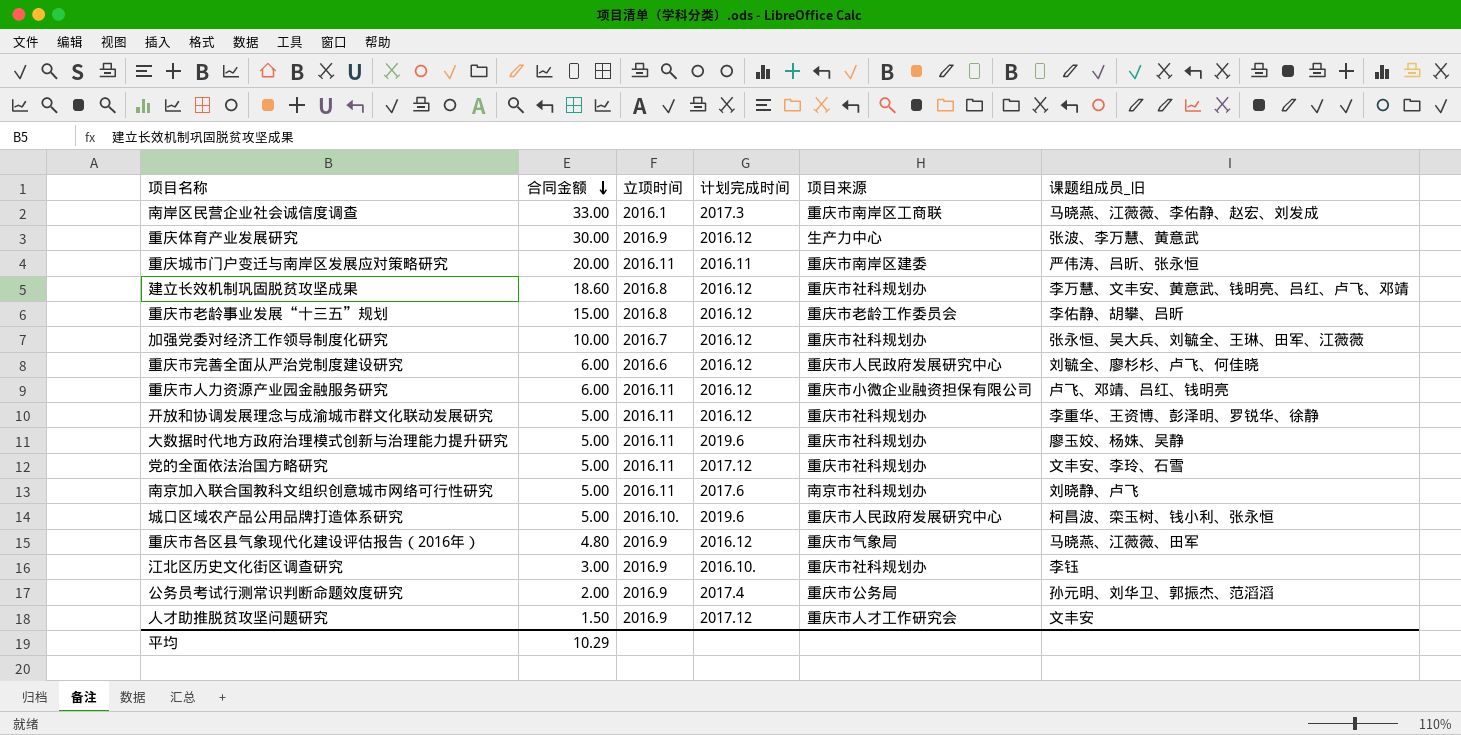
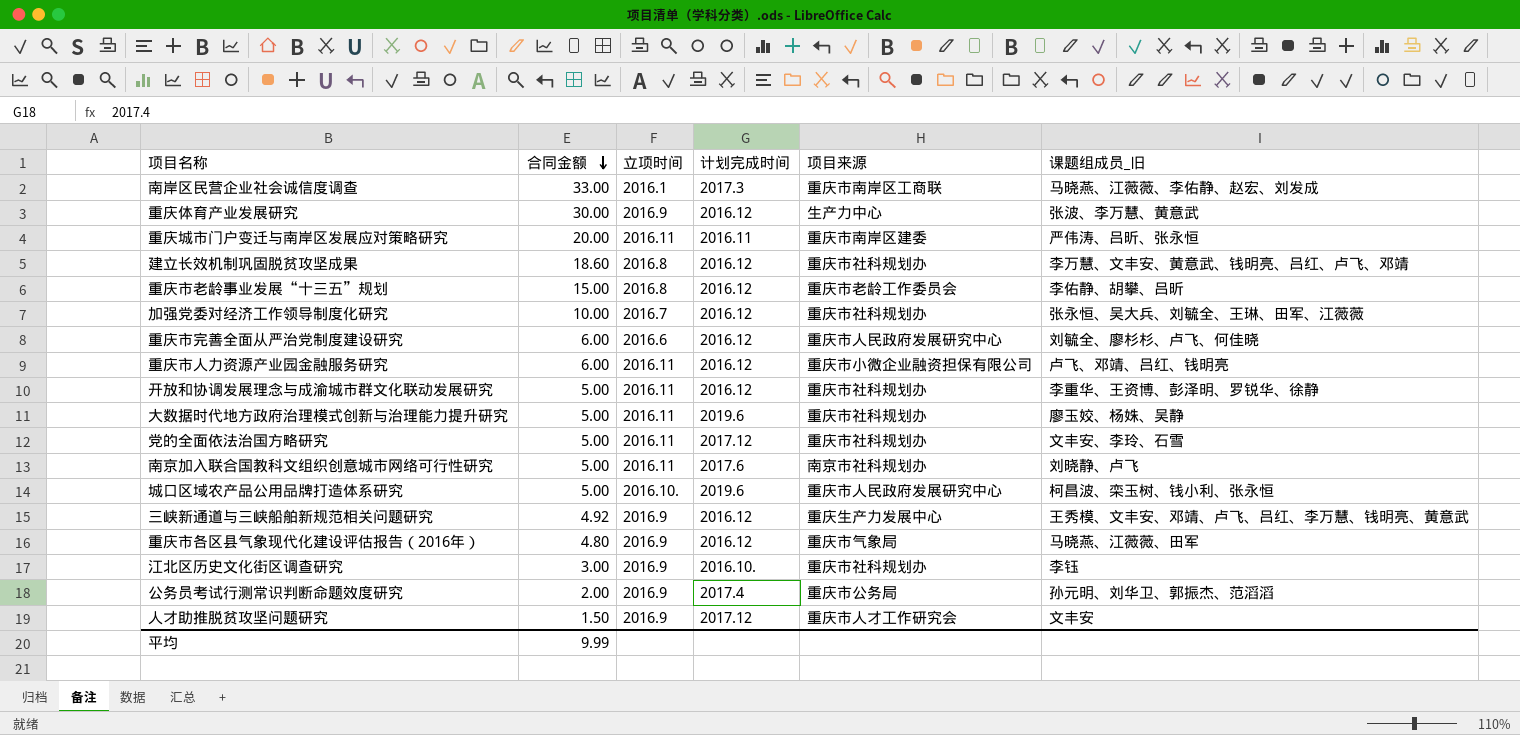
row 三峡新通道与三峡船舶新规范相关问题研究: none -> 4.92 | 2016.9 | 2016.12 | 重庆生产力发展中心 | 王秀模、文丰安、邓靖、卢飞、吕红、李万慧、钱明亮、黄意武
平均 | 合同金额: 10.29 -> 9.99

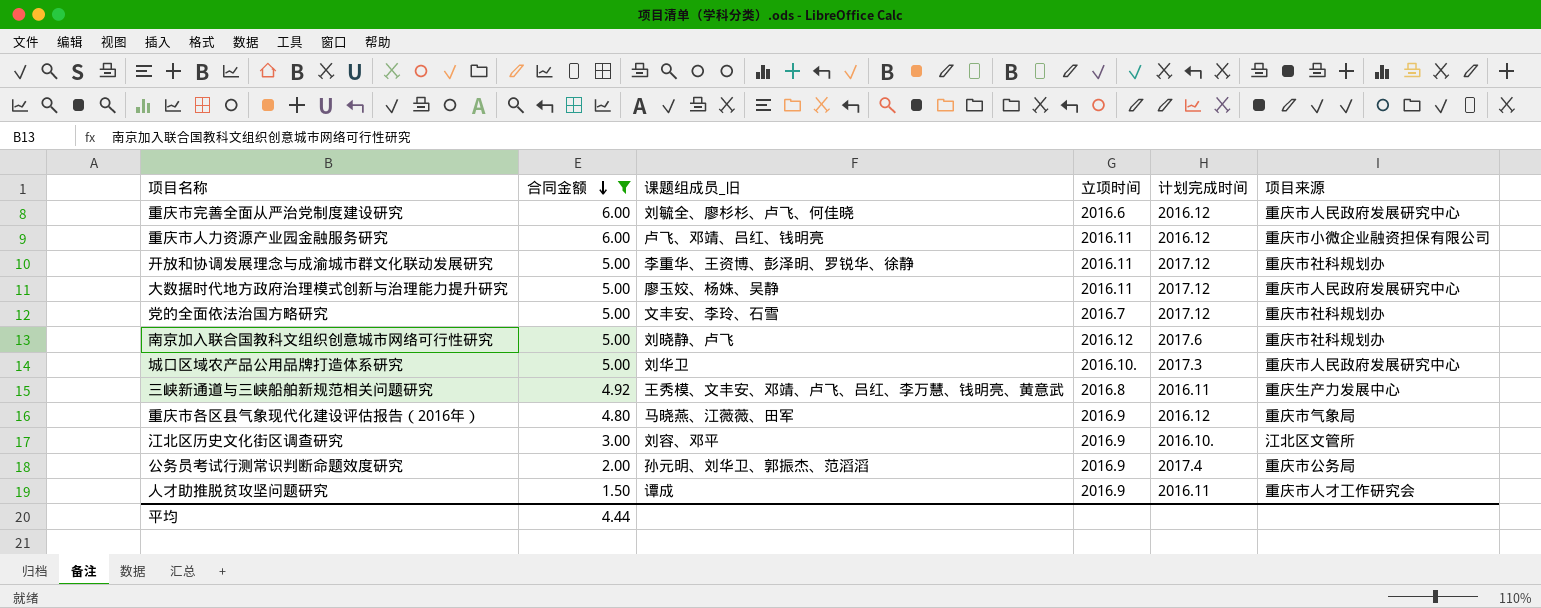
filter: none -> 合同金额 <= 6.00
column 课题组成员_旧 | position: 6 -> 3
开放和协调发展理念与成渝城市群文化联动发展研究 | 计划完成时间: 2016.12 -> 2017.12
大数据时代地方政府治理模式创新与治理能力提升研究 | 计划完成时间: 2019.6 -> 2017.12
大数据时代地方政府治理模式创新与治理能力提升研究 | 项目来源: 重庆市社科规划办 -> 重庆市人民政府发展研究中心
党的全面依法治国方略研究 | 立项时间: 2016.11 -> 2016.7
南京加入联合国教科文组织创意城市网络可行性研究 | 立项时间: 2016.11 -> 2016.12
南京加入联合国教科文组织创意城市网络可行性研究 | 项目来源: 南京市社科规划办 -> 重庆市社科规划办
城口区域农产品公用品牌打造体系研究 | 课题组成员_旧: 柯昌波、栾玉树、钱小利、张永恒 -> 刘华卫
城口区域农产品公用品牌打造体系研究 | 计划完成时间: 2019.6 -> 2017.3
三峡新通道与三峡船舶新规范相关问题研究 | 立项时间: 2016.9 -> 2016.8
三峡新通道与三峡船舶新规范相关问题研究 | 计划完成时间: 2016.12 -> 2016.11
江北区历史文化街区调查研究 | 课题组成员_旧: 李钰 -> 刘容、邓平
江北区历史文化街区调查研究 | 项目来源: 重庆市社科规划办 -> 江北区文管所
人才助推脱贫攻坚问题研究 | 课题组成员_旧: 文丰安 -> 谭成
人才助推脱贫攻坚问题研究 | 计划完成时间: 2017.12 -> 2016.11
平均 | 合同金额: 9.99 -> 4.44

